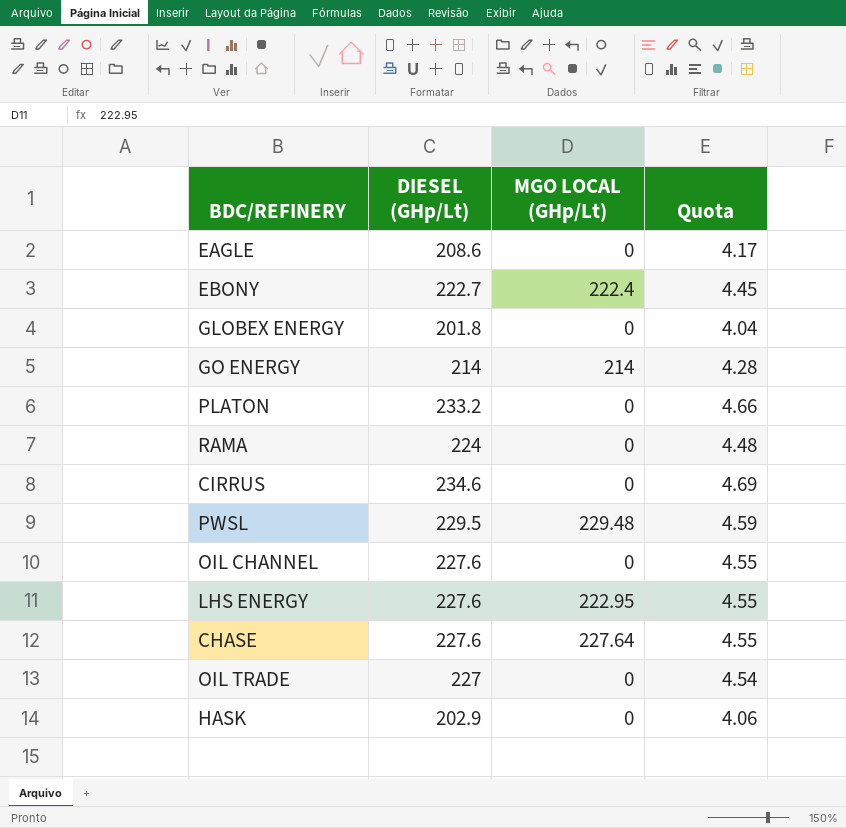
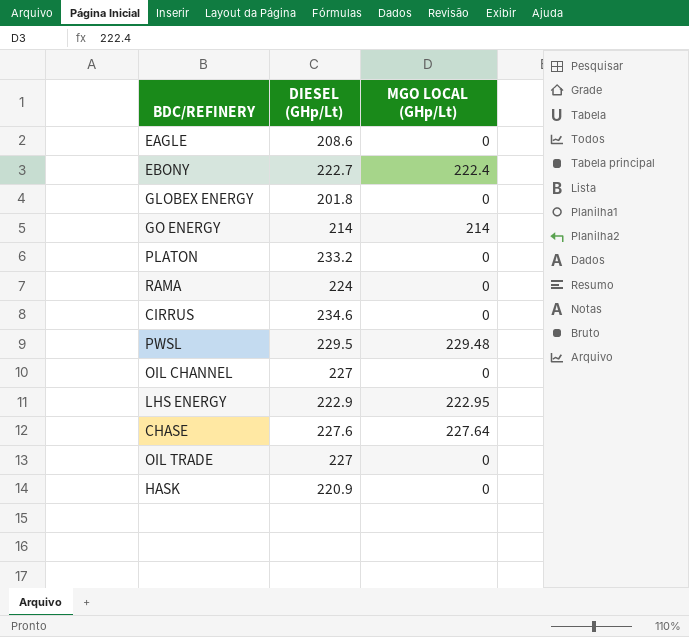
column Quota | formula: [DIESEL (GHp/Lt)] * 0.02 -> none
OIL CHANNEL | DIESEL (GHp/Lt): 227.6 -> 227
LHS ENERGY | DIESEL (GHp/Lt): 227.6 -> 222.9
HASK | DIESEL (GHp/Lt): 202.9 -> 220.9

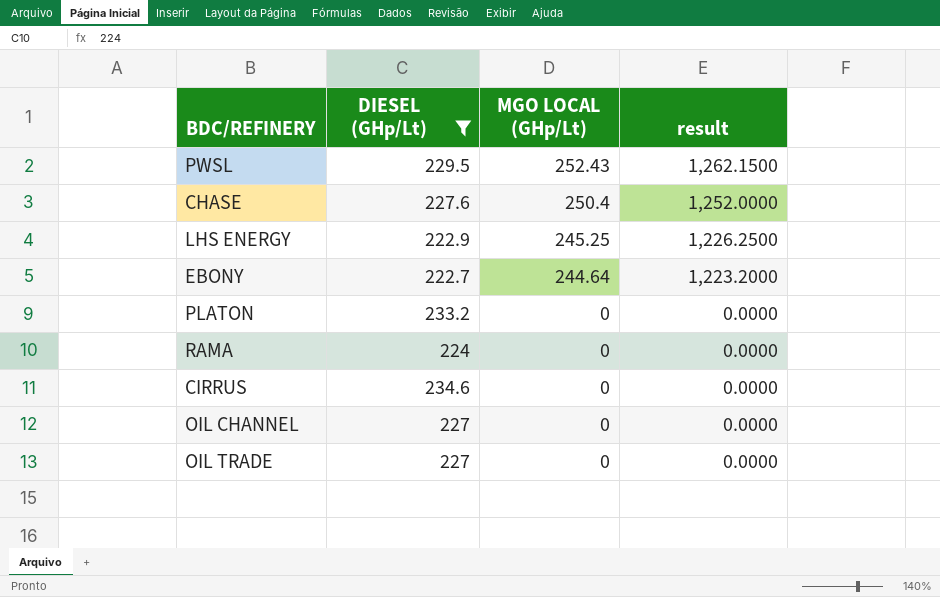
filter: none -> DIESEL (GHp/Lt) >= 222.7
row order: none -> MGO LOCAL (GHp/Lt) descending
column result | formula: none -> [MGO LOCAL (GHp/Lt)] * 5
PWSL | MGO LOCAL (GHp/Lt): 229.48 -> 252.43
CHASE | MGO LOCAL (GHp/Lt): 227.64 -> 250.4
LHS ENERGY | MGO LOCAL (GHp/Lt): 222.95 -> 245.25
EBONY | MGO LOCAL (GHp/Lt): 222.4 -> 244.64

